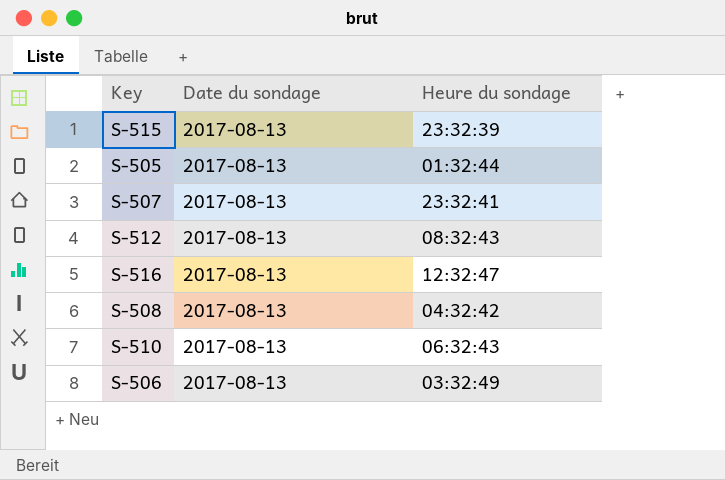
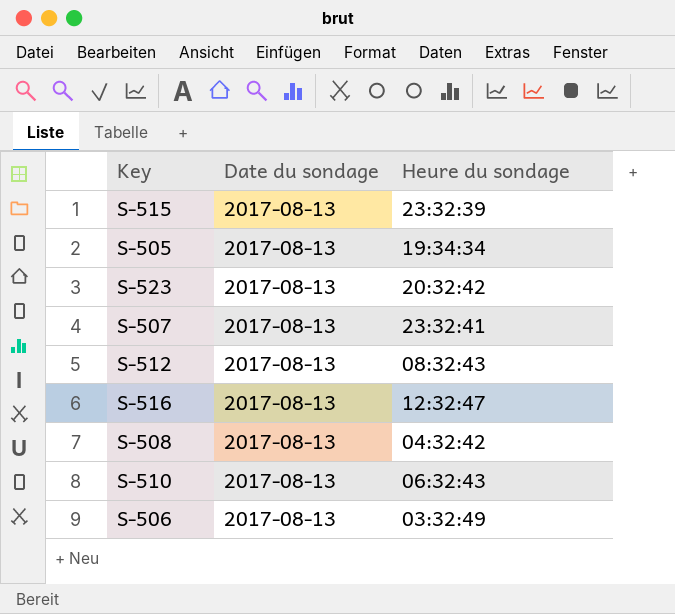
S-505 | Heure du sondage: 01:32:44 -> 19:34:34
row S-523: none -> 2017-08-13 | 20:32:42

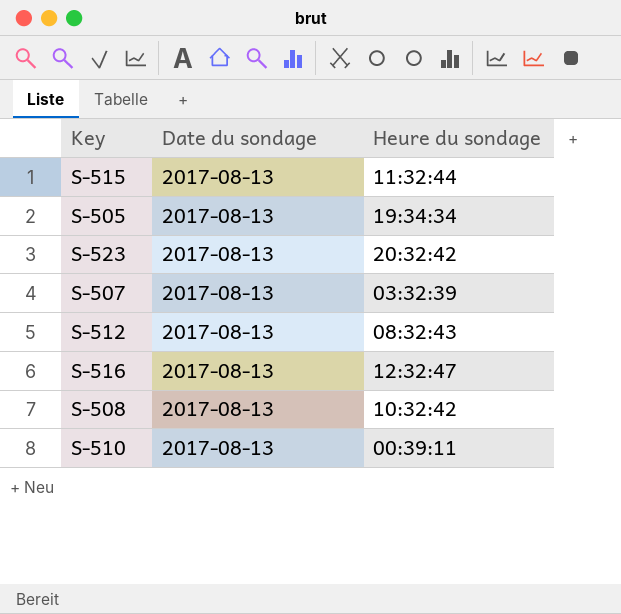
row S-506: 2017-08-13 | 03:32:49 -> none
S-515 | Heure du sondage: 23:32:39 -> 11:32:44
S-507 | Heure du sondage: 23:32:41 -> 03:32:39
S-508 | Heure du sondage: 04:32:42 -> 10:32:42
S-510 | Heure du sondage: 06:32:43 -> 00:39:11

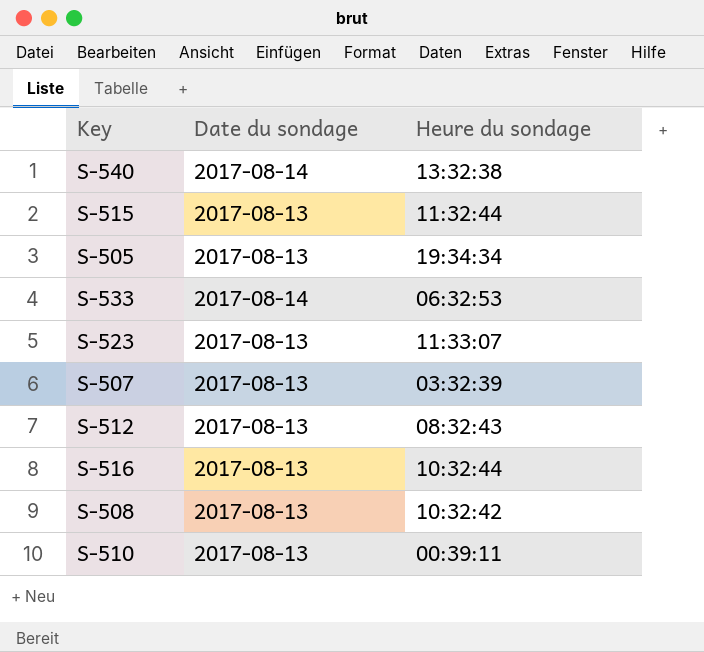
row S-540: none -> 2017-08-14 | 13:32:38
row S-533: none -> 2017-08-14 | 06:32:53
S-523 | Heure du sondage: 20:32:42 -> 11:33:07
S-516 | Heure du sondage: 12:32:47 -> 10:32:44

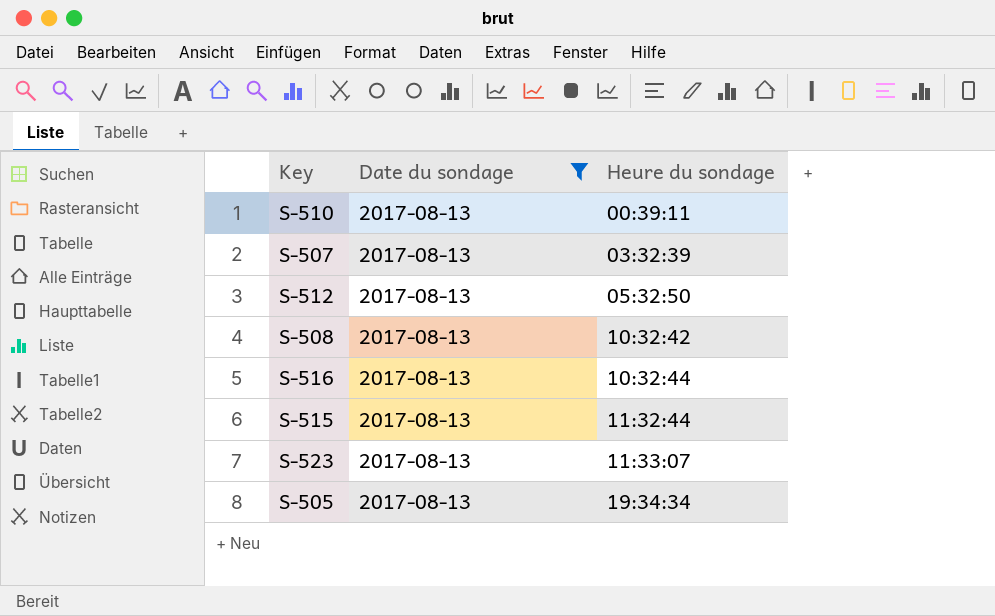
filter: none -> Date du sondage = 2017-08-13
row order: none -> Heure du sondage ascending
S-512 | Heure du sondage: 08:32:43 -> 05:32:50

